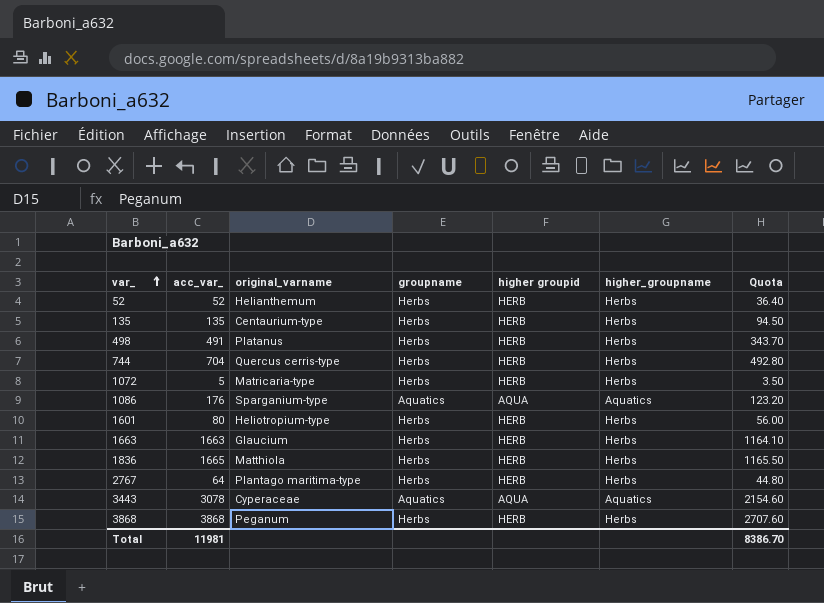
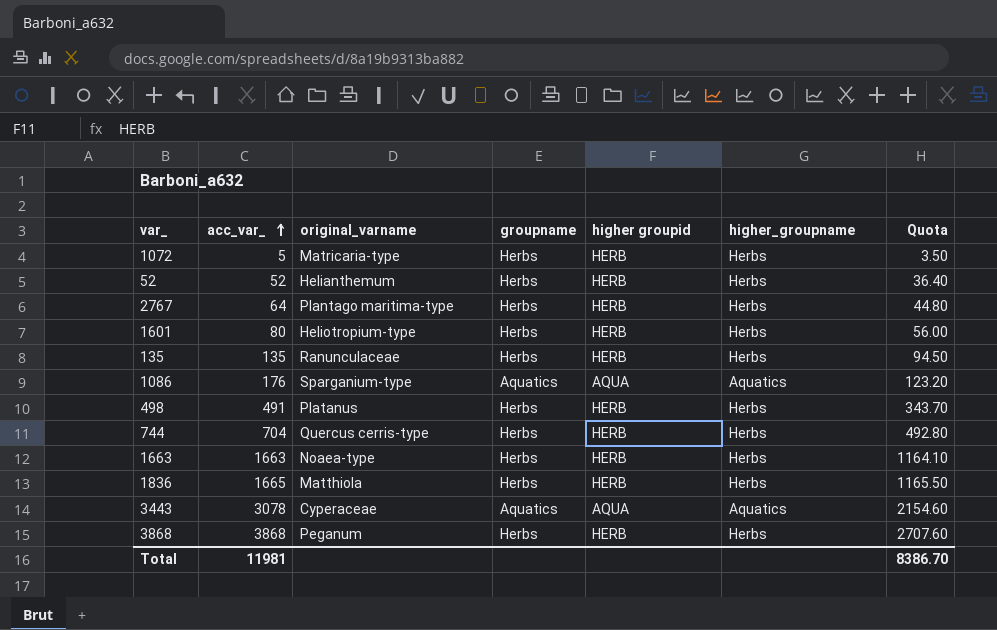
row order: var_ ascending -> acc_var_ ascending
135 | original_varname: Centaurium-type -> Ranunculaceae
1663 | original_varname: Glaucium -> Noaea-type

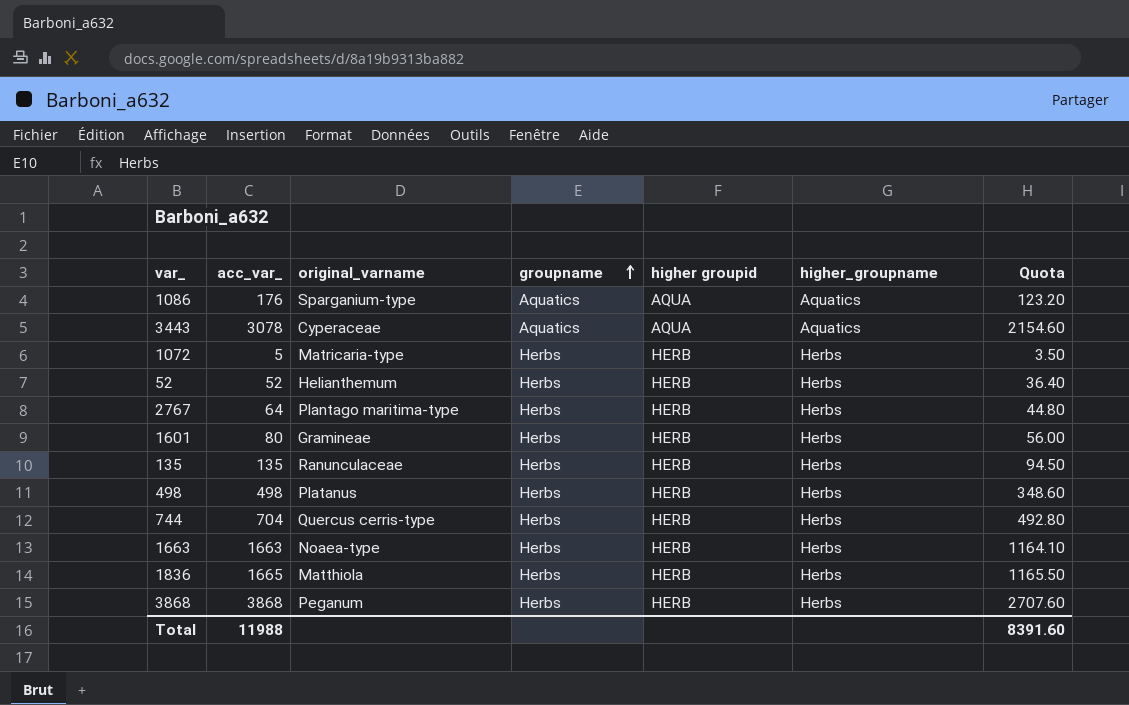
row order: acc_var_ ascending -> groupname ascending
1601 | original_varname: Heliotropium-type -> Gramineae
498 | acc_var_: 491 -> 498
498 | Quota: 343.70 -> 348.60
Total | acc_var_: 11981 -> 11988
Total | Quota: 8386.70 -> 8391.60

